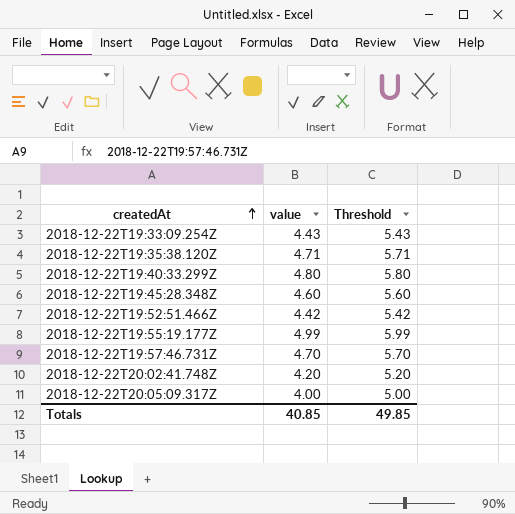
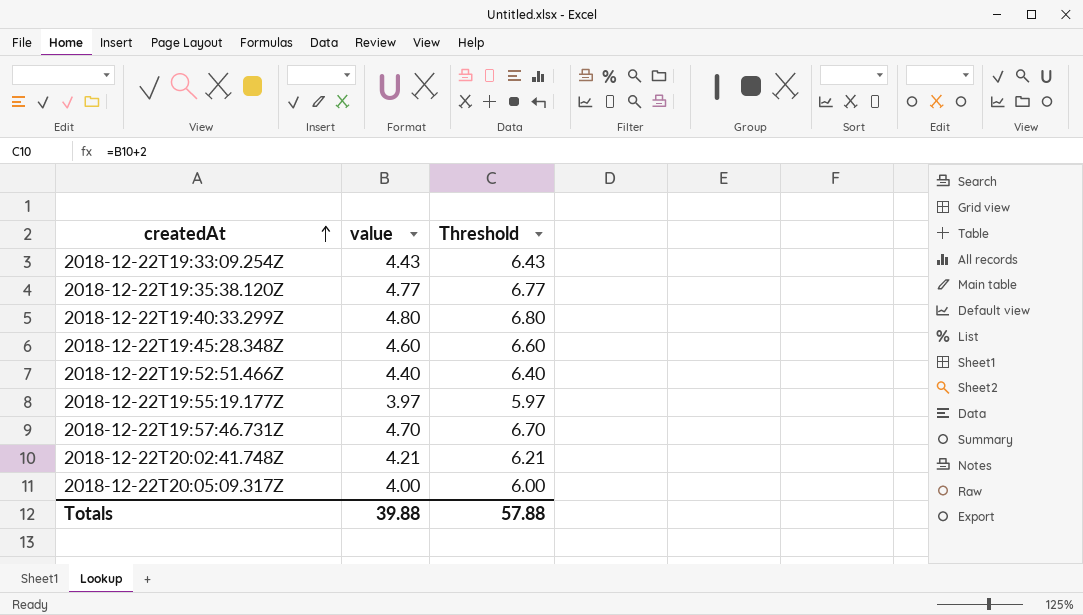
column Threshold | formula: [value] + 1 -> [value] + 2
2018-12-22T19:35:38.120Z | value: 4.71 -> 4.77
2018-12-22T19:52:51.466Z | value: 4.42 -> 4.40
2018-12-22T19:55:19.177Z | value: 4.99 -> 3.97
2018-12-22T20:02:41.748Z | value: 4.20 -> 4.21
Totals | value: 40.85 -> 39.88
Totals | Threshold: 49.85 -> 57.88

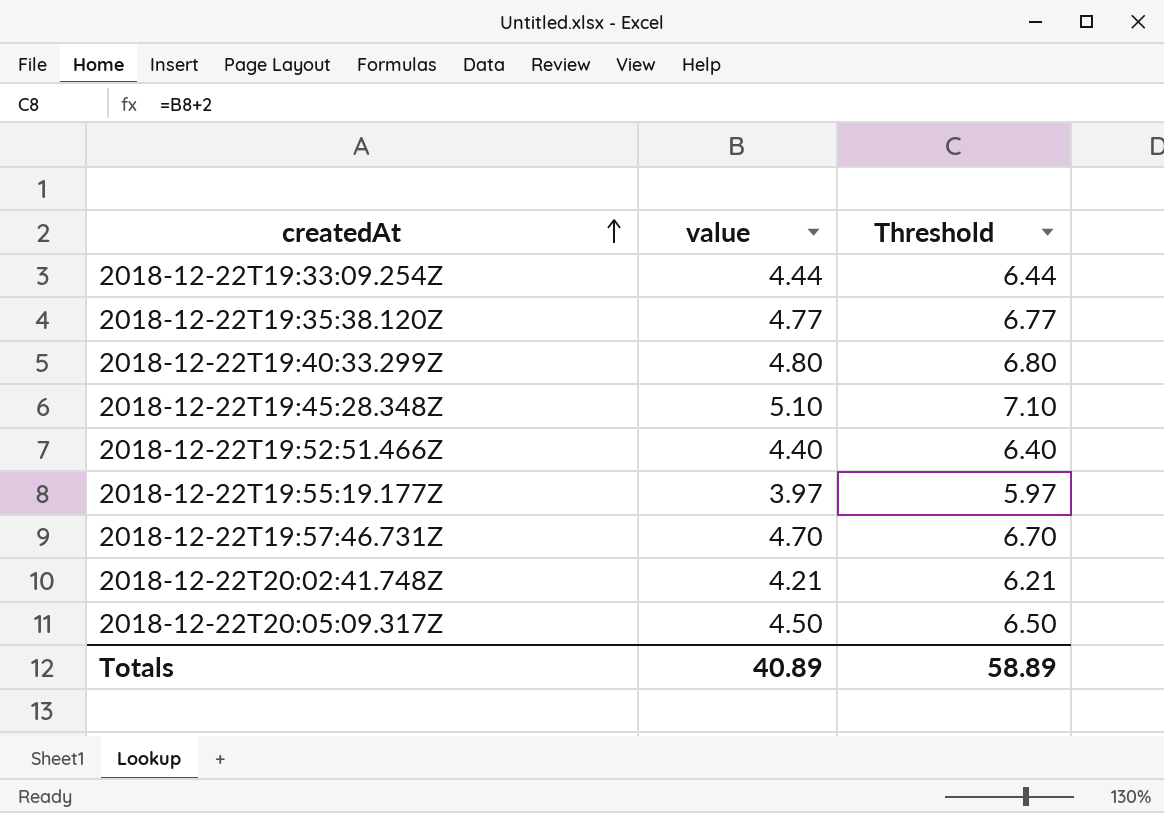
2018-12-22T19:33:09.254Z | value: 4.43 -> 4.44
2018-12-22T19:33:09.254Z | Threshold: 6.43 -> 6.44
2018-12-22T19:45:28.348Z | value: 4.60 -> 5.10
2018-12-22T19:45:28.348Z | Threshold: 6.60 -> 7.10
2018-12-22T20:05:09.317Z | value: 4.00 -> 4.50
2018-12-22T20:05:09.317Z | Threshold: 6.00 -> 6.50
Totals | value: 39.88 -> 40.89
Totals | Threshold: 57.88 -> 58.89

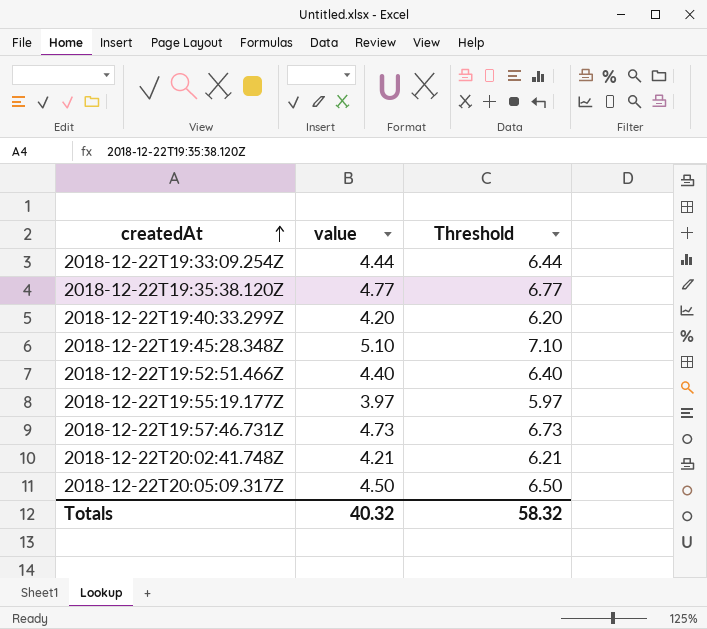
2018-12-22T19:40:33.299Z | value: 4.80 -> 4.20
2018-12-22T19:40:33.299Z | Threshold: 6.80 -> 6.20
2018-12-22T19:57:46.731Z | value: 4.70 -> 4.73
2018-12-22T19:57:46.731Z | Threshold: 6.70 -> 6.73
Totals | value: 40.89 -> 40.32
Totals | Threshold: 58.89 -> 58.32

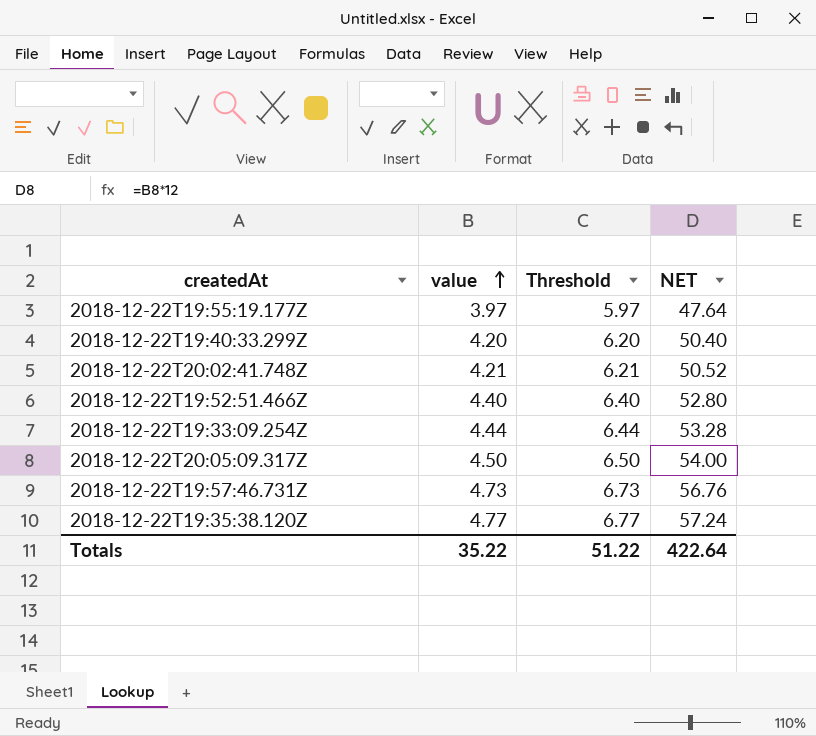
row order: createdAt ascending -> value ascending
column NET | formula: none -> [value] * 12
row 2018-12-22T19:45:28.348Z: 5.10 | 7.10 -> none
Totals | value: 40.32 -> 35.22
Totals | Threshold: 58.32 -> 51.22

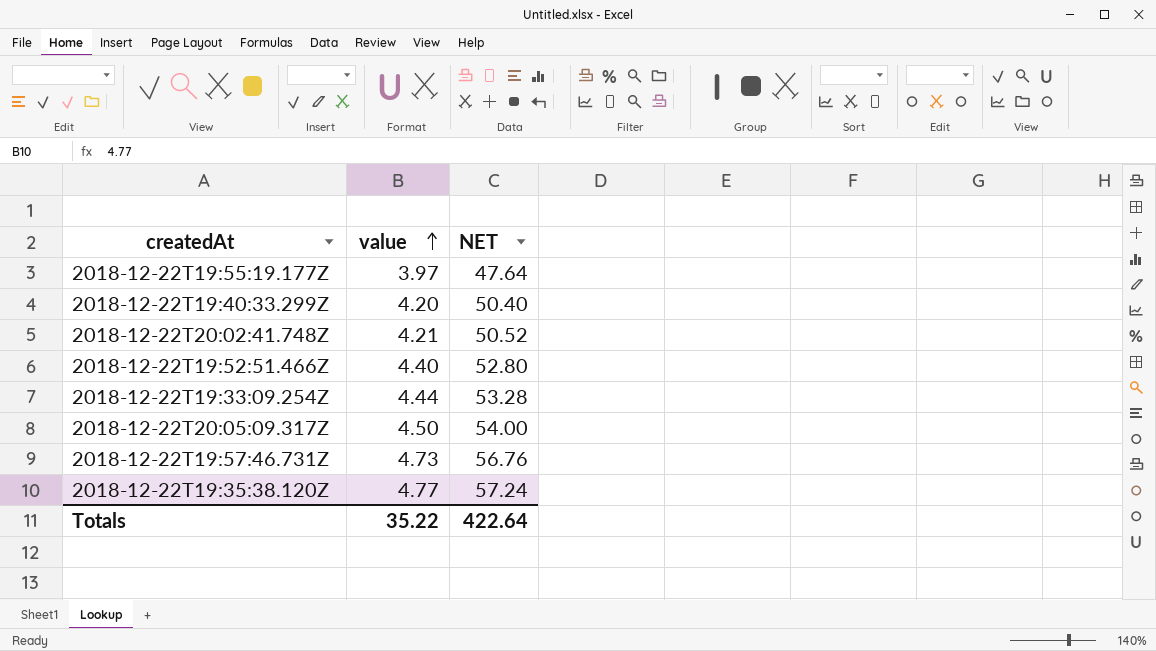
column Threshold | formula: [value] + 2 -> none

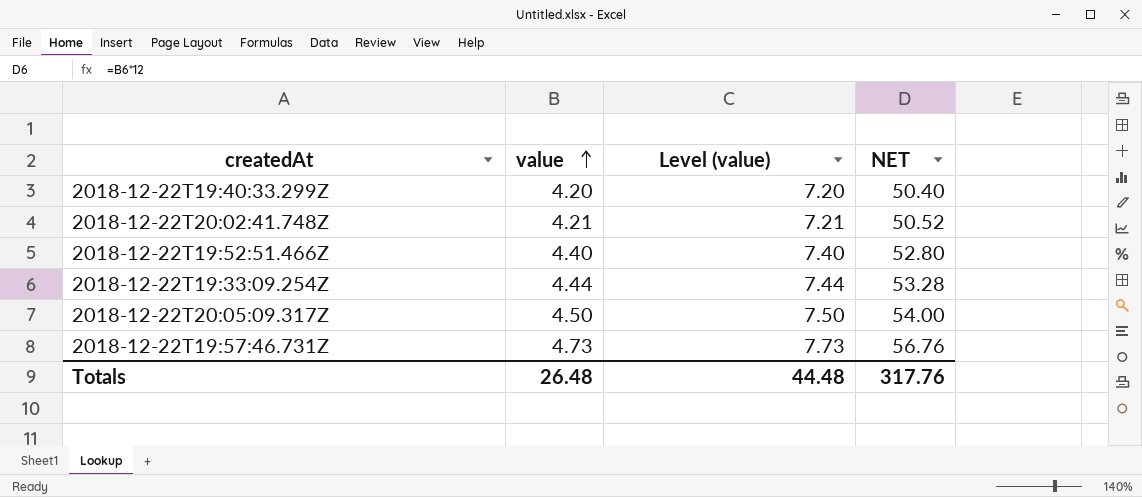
column Level (value) | formula: none -> [value] + 3
row 2018-12-22T19:55:19.177Z: 3.97 | 47.64 -> none
row 2018-12-22T19:35:38.120Z: 4.77 | 57.24 -> none
Totals | value: 35.22 -> 26.48
Totals | NET: 422.64 -> 317.76

